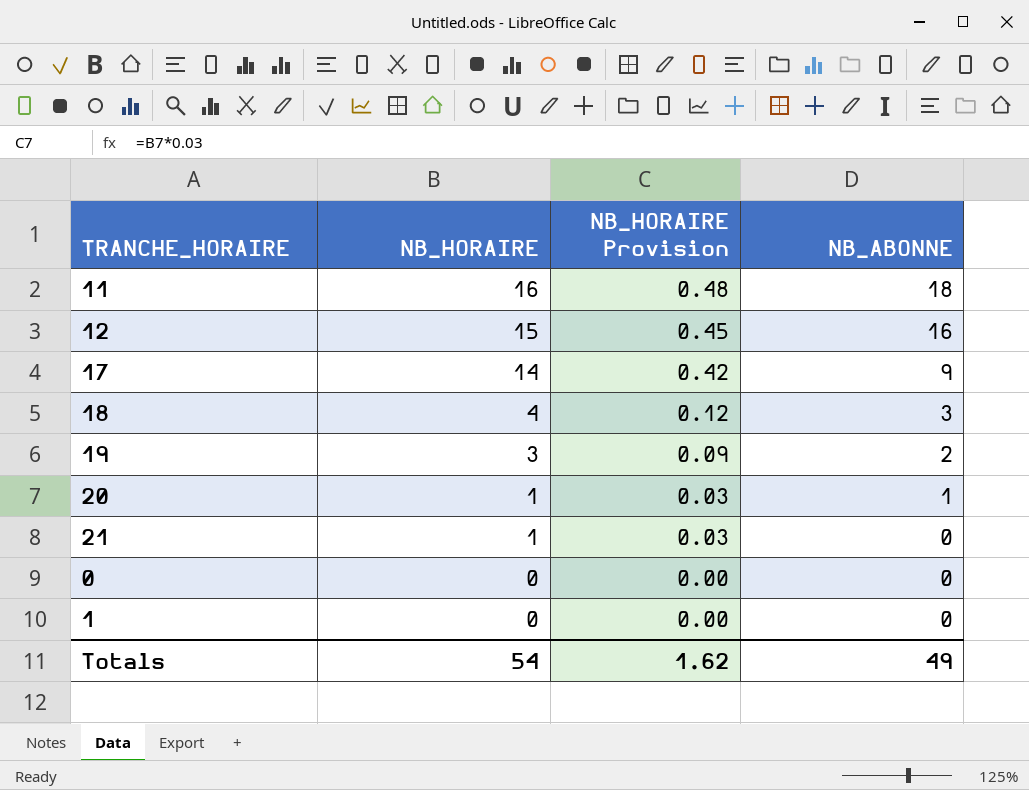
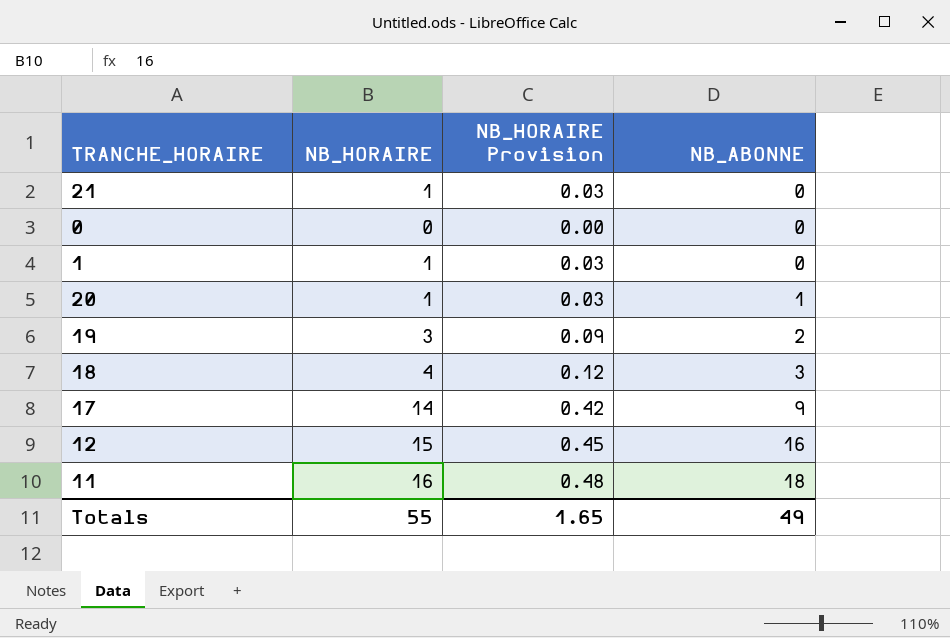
row order: NB_HORAIRE descending -> NB_ABONNE ascending
1 | NB_HORAIRE: 0 -> 1
1 | NB_HORAIRE Provision: 0.00 -> 0.03
Totals | NB_HORAIRE: 54 -> 55
Totals | NB_HORAIRE Provision: 1.62 -> 1.65

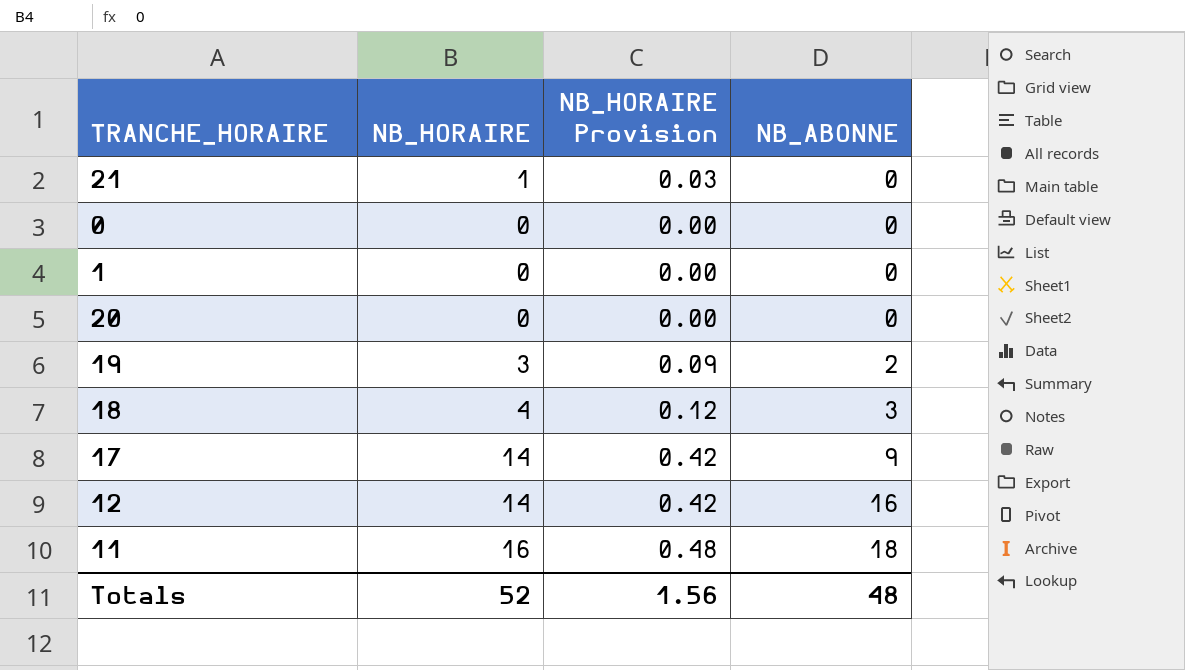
1 | NB_HORAIRE: 1 -> 0
1 | NB_HORAIRE Provision: 0.03 -> 0.00
20 | NB_HORAIRE: 1 -> 0
20 | NB_HORAIRE Provision: 0.03 -> 0.00
20 | NB_ABONNE: 1 -> 0
12 | NB_HORAIRE: 15 -> 14
12 | NB_HORAIRE Provision: 0.45 -> 0.42
Totals | NB_HORAIRE: 55 -> 52
Totals | NB_HORAIRE Provision: 1.65 -> 1.56
Totals | NB_ABONNE: 49 -> 48

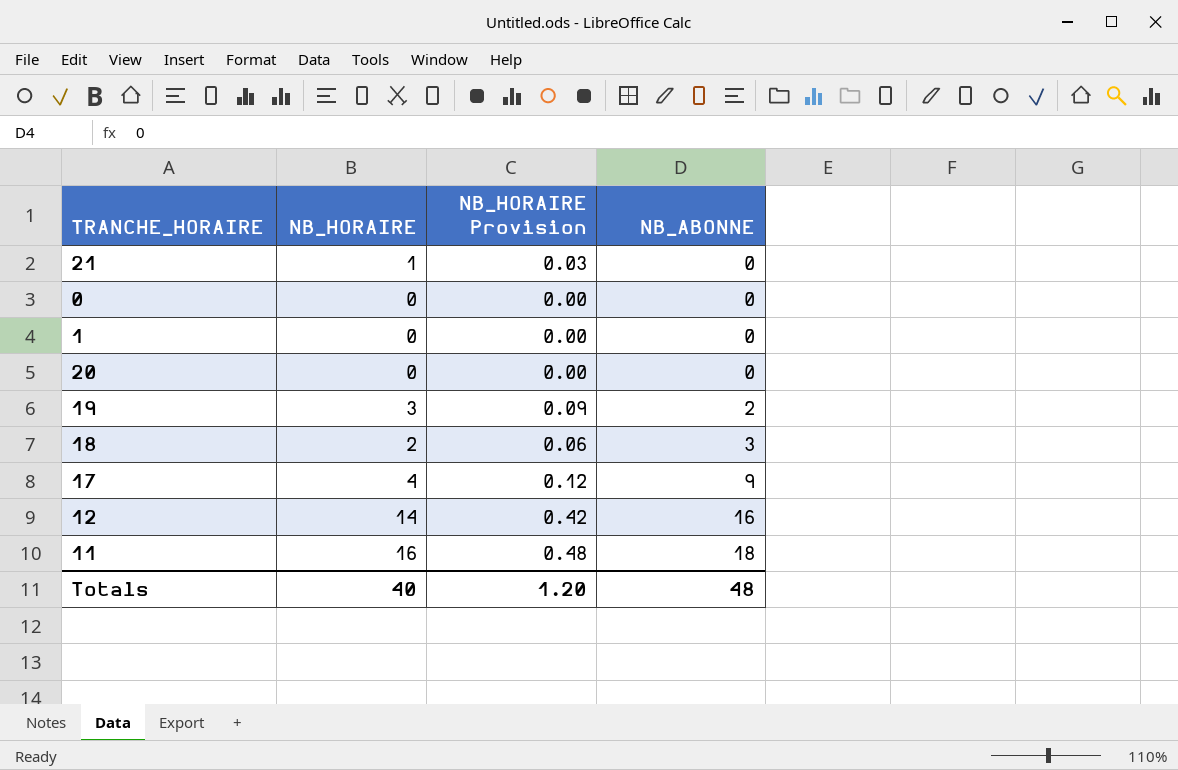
18 | NB_HORAIRE: 4 -> 2
18 | NB_HORAIRE Provision: 0.12 -> 0.06
17 | NB_HORAIRE: 14 -> 4
17 | NB_HORAIRE Provision: 0.42 -> 0.12
Totals | NB_HORAIRE: 52 -> 40
Totals | NB_HORAIRE Provision: 1.56 -> 1.20

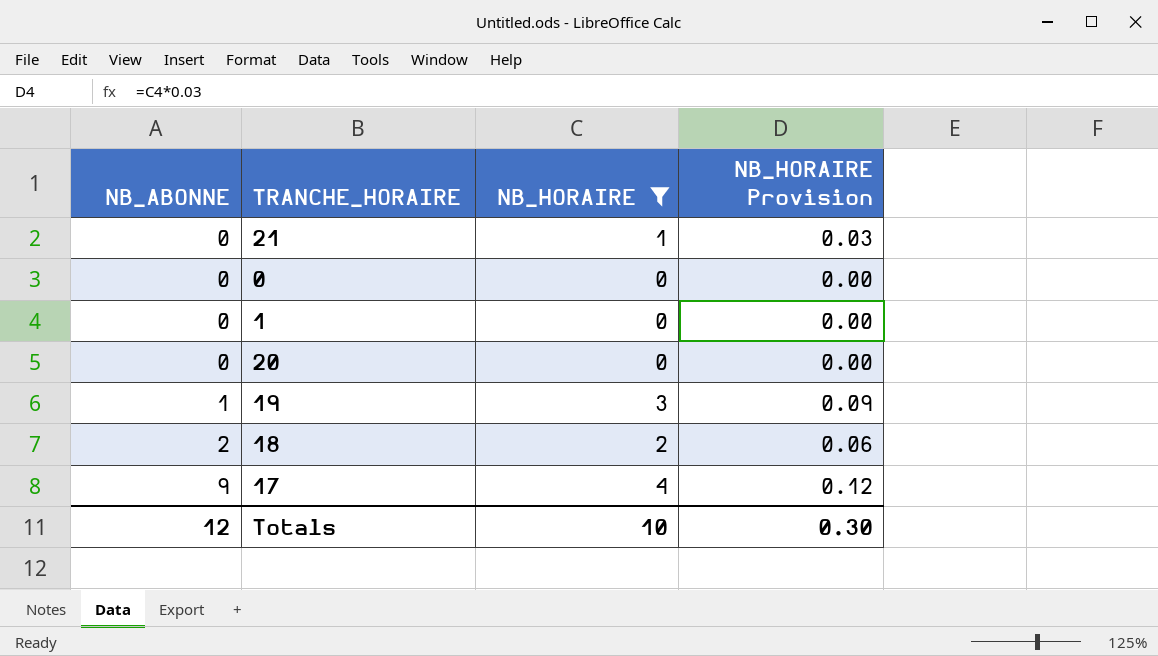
filter: none -> NB_HORAIRE <= 4
column NB_ABONNE | position: 4 -> 1
19 | NB_ABONNE: 2 -> 1
18 | NB_ABONNE: 3 -> 2
Totals | NB_ABONNE: 48 -> 12
Totals | NB_HORAIRE: 40 -> 10
Totals | NB_HORAIRE Provision: 1.20 -> 0.30

